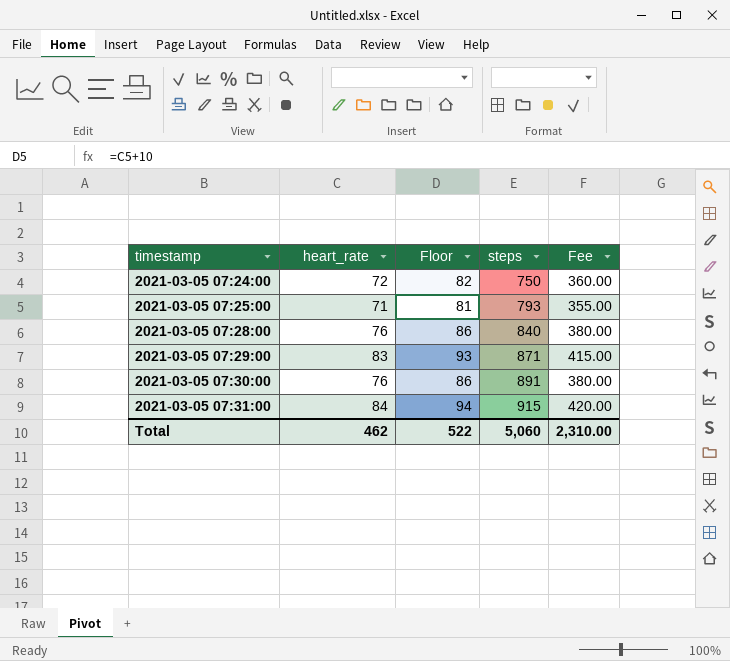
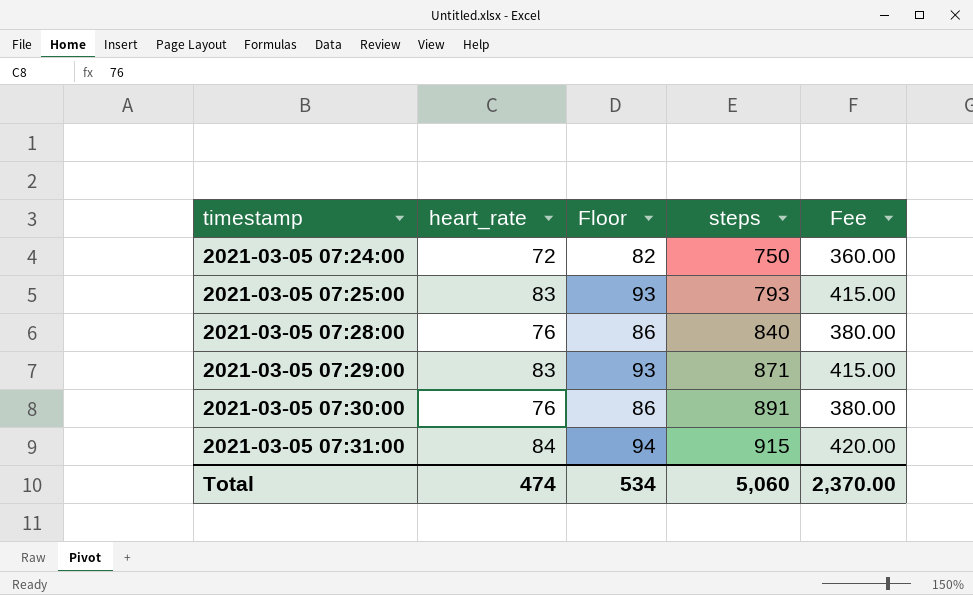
2021-03-05 07:25:00 | heart_rate: 71 -> 83
2021-03-05 07:25:00 | Floor: 81 -> 93
2021-03-05 07:25:00 | Fee: 355.00 -> 415.00
Total | heart_rate: 462 -> 474
Total | Floor: 522 -> 534
Total | Fee: 2,310.00 -> 2,370.00

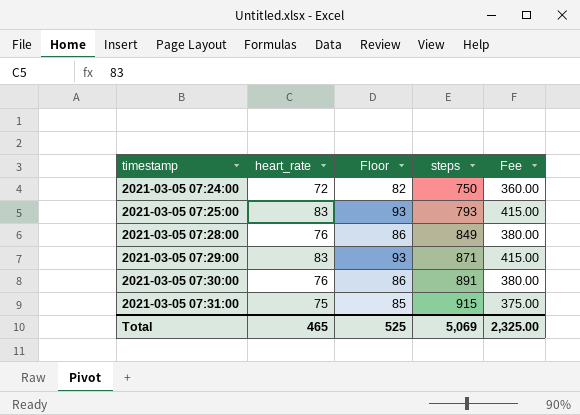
2021-03-05 07:28:00 | steps: 840 -> 849
2021-03-05 07:31:00 | heart_rate: 84 -> 75
2021-03-05 07:31:00 | Floor: 94 -> 85
2021-03-05 07:31:00 | Fee: 420.00 -> 375.00
Total | heart_rate: 474 -> 465
Total | Floor: 534 -> 525
Total | steps: 5,060 -> 5,069
Total | Fee: 2,370.00 -> 2,325.00

